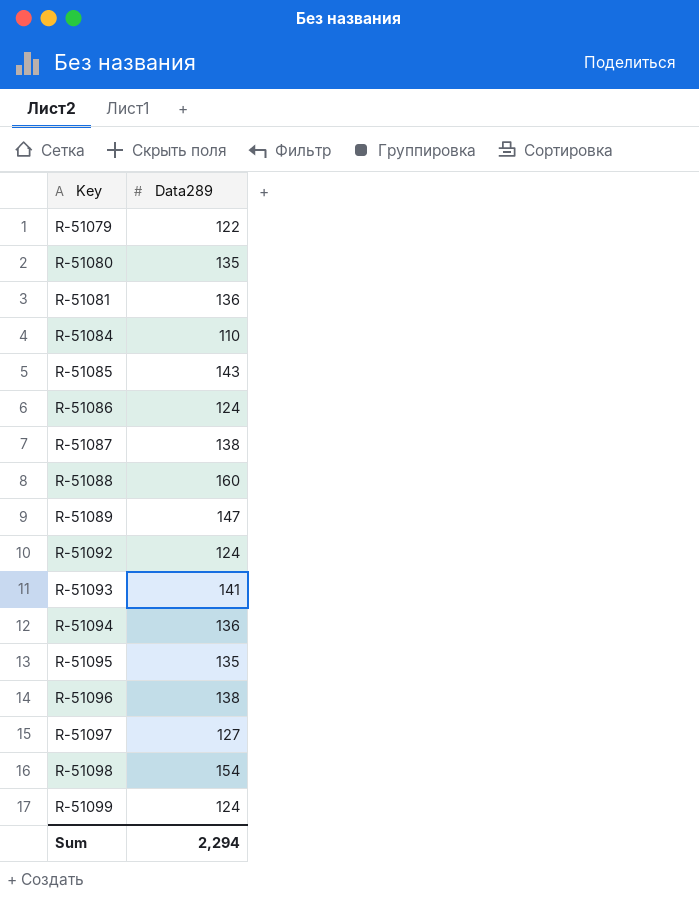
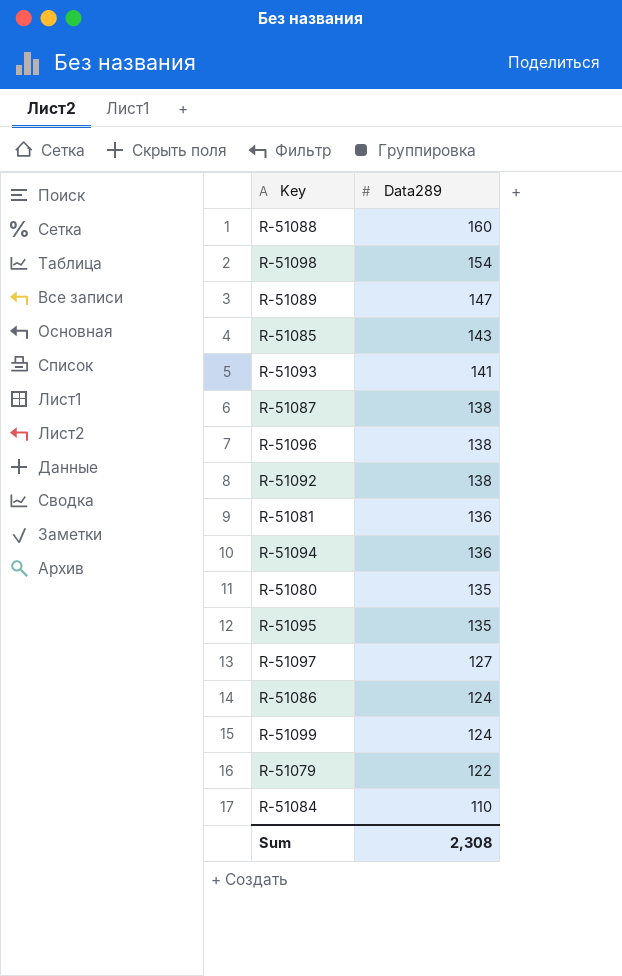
row order: Key ascending -> Data289 descending
R-51092 | Data289: 124 -> 138
Sum | Data289: 2,294 -> 2,308

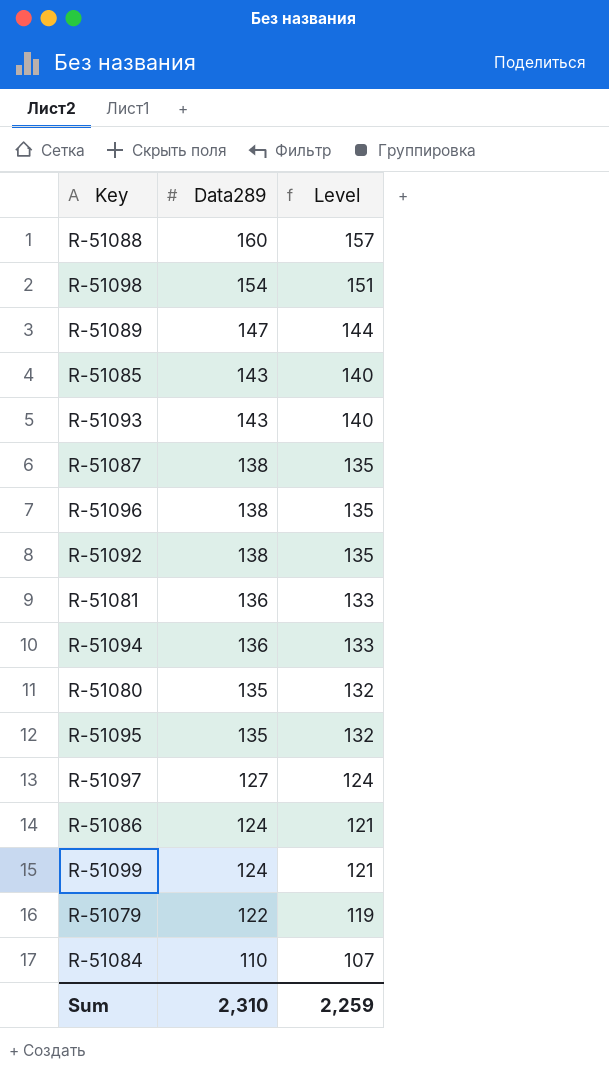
column Level | formula: none -> [Data289] - 3
R-51093 | Data289: 141 -> 143
Sum | Data289: 2,308 -> 2,310

